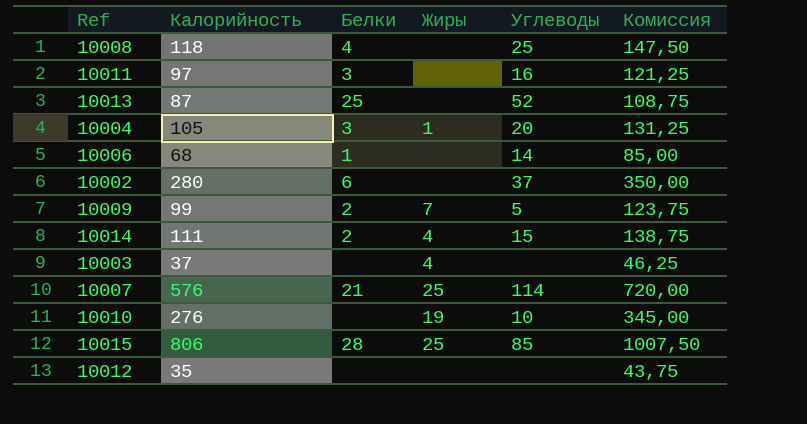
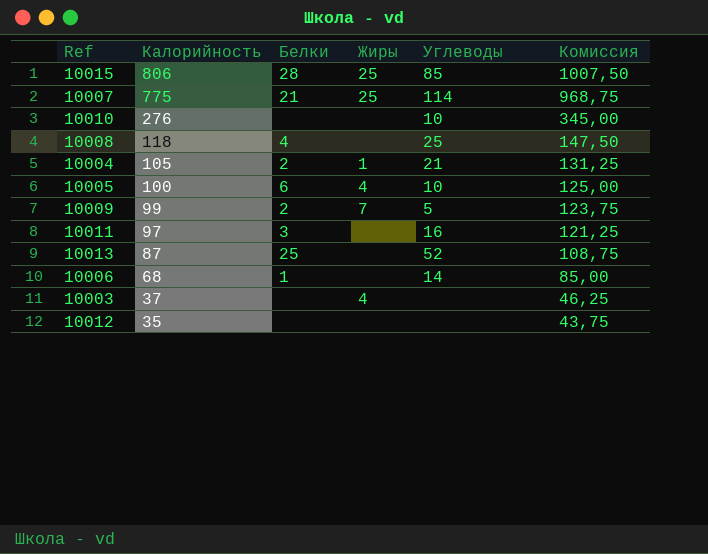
row order: none -> Калорийность descending
row 10002: 280 | 6 | none | 37 | 350,00 -> none
row 10014: 111 | 2 | 4 | 15 | 138,75 -> none
10007 | Калорийность: 576 -> 775
10007 | Комиссия: 720,00 -> 968,75
10010 | Жиры: 19 -> none
10004 | Белки: 3 -> 2
10004 | Углеводы: 20 -> 21
row 10005: none -> 100 | 6 | 4 | 10 | 125,00

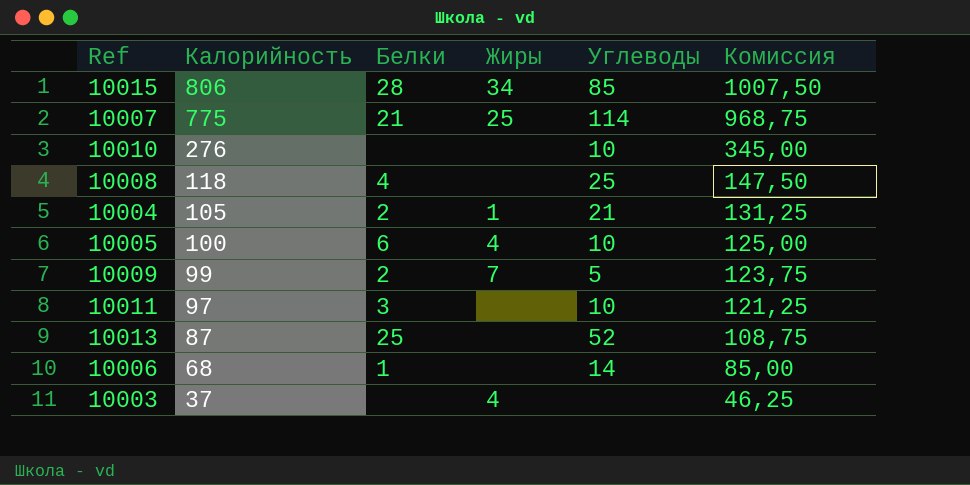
row 10012: 35 | none | none | none | 43,75 -> none
10015 | Жиры: 25 -> 34
10011 | Углеводы: 16 -> 10

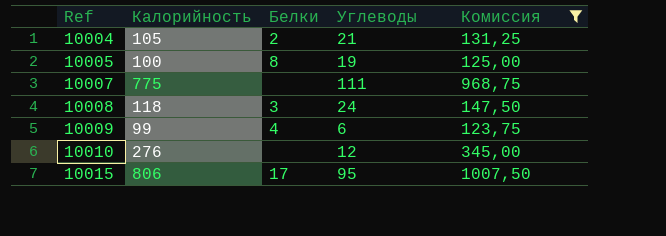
filter: none -> Комиссия >= 123,75
row order: Калорийность descending -> Ref ascending
column Жиры | position: 4 -> none
10005 | Белки: 6 -> 8
10005 | Углеводы: 10 -> 19
10007 | Белки: 21 -> none
10007 | Углеводы: 114 -> 111
10008 | Белки: 4 -> 3
10008 | Углеводы: 25 -> 24
10009 | Белки: 2 -> 4
10009 | Углеводы: 5 -> 6
10010 | Углеводы: 10 -> 12
10015 | Белки: 28 -> 17
10015 | Углеводы: 85 -> 95

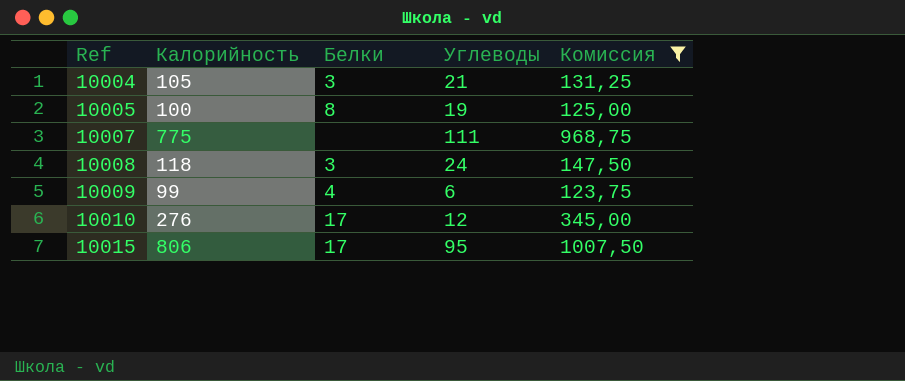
10004 | Белки: 2 -> 3
10010 | Белки: none -> 17

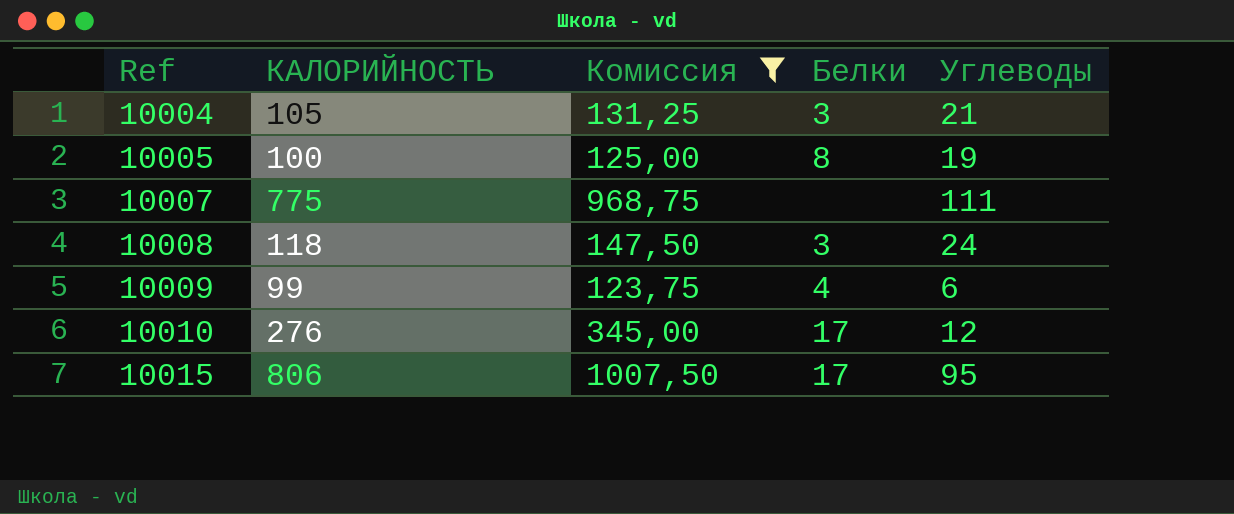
column name: Калорийность -> КАЛОРИЙНОСТЬ
column Комиссия | position: 5 -> 3

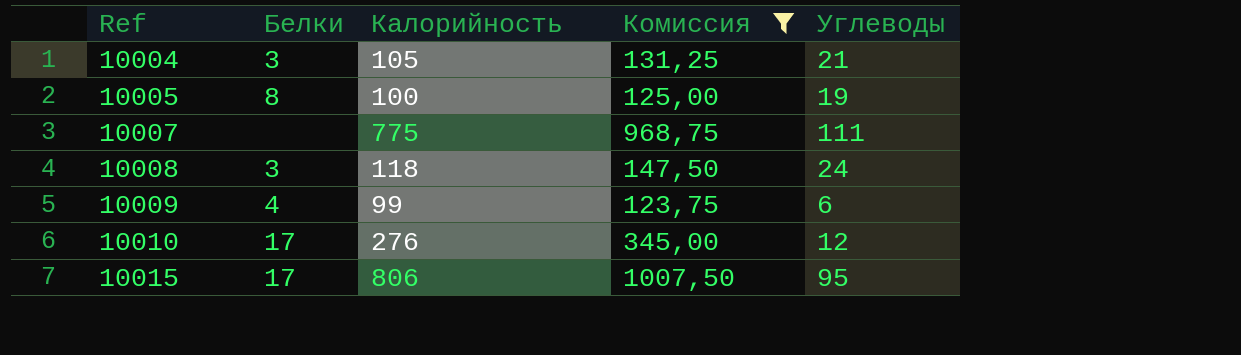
column Белки | position: 4 -> 2
column name: КАЛОРИЙНОСТЬ -> Калорийность

